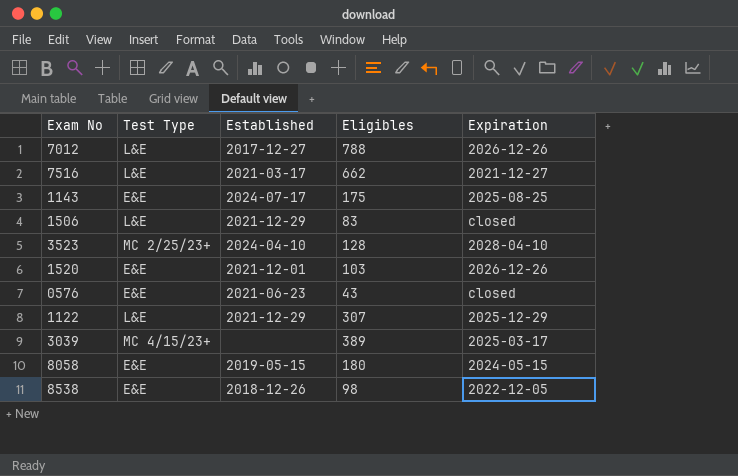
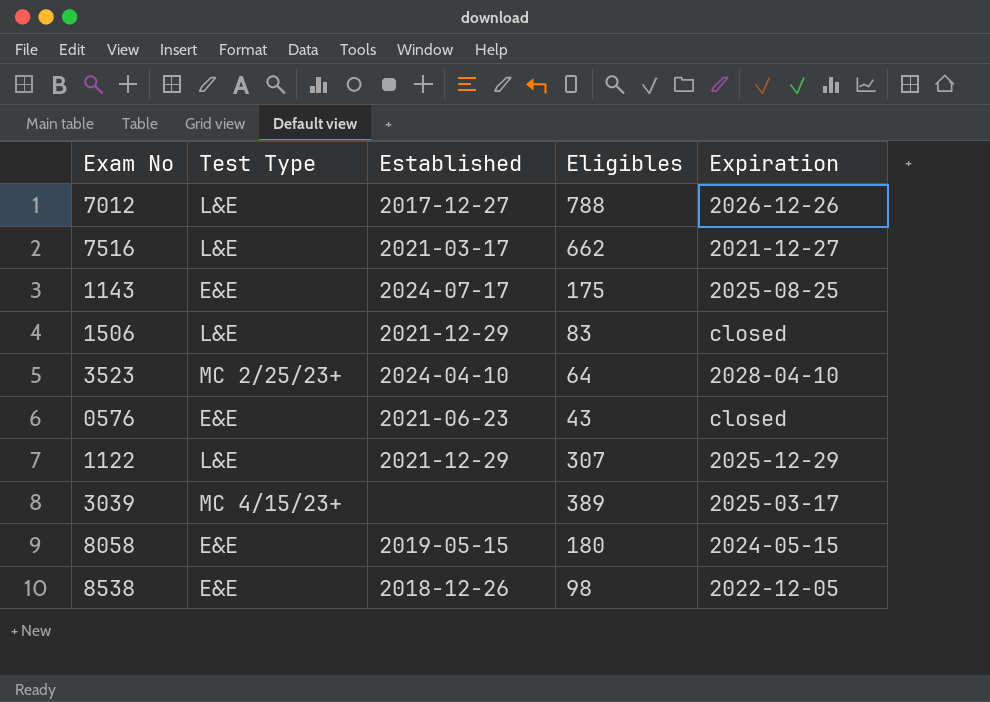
row 1520: E&E | 2021-12-01 | 103 | 2026-12-26 -> none
3523 | Eligibles: 128 -> 64

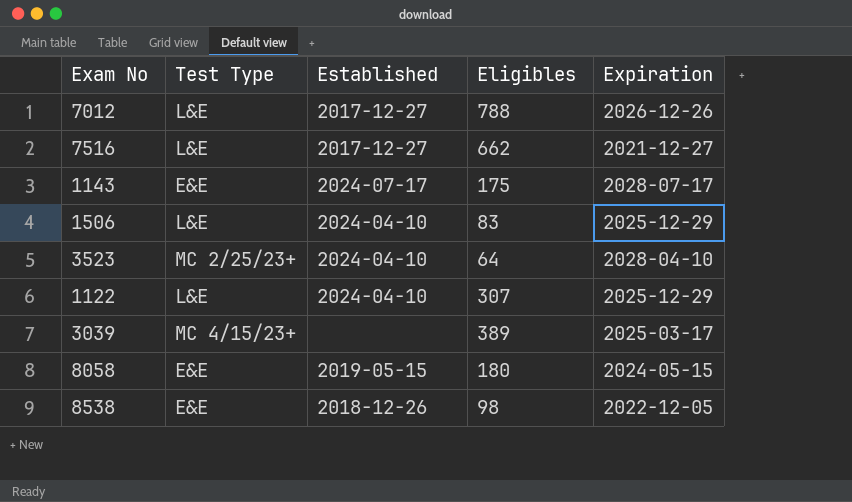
row 0576: E&E | 2021-06-23 | 43 | closed -> none
7516 | Established: 2021-03-17 -> 2017-12-27
1143 | Expiration: 2025-08-25 -> 2028-07-17
1506 | Established: 2021-12-29 -> 2024-04-10
1506 | Expiration: closed -> 2025-12-29
1122 | Established: 2021-12-29 -> 2024-04-10

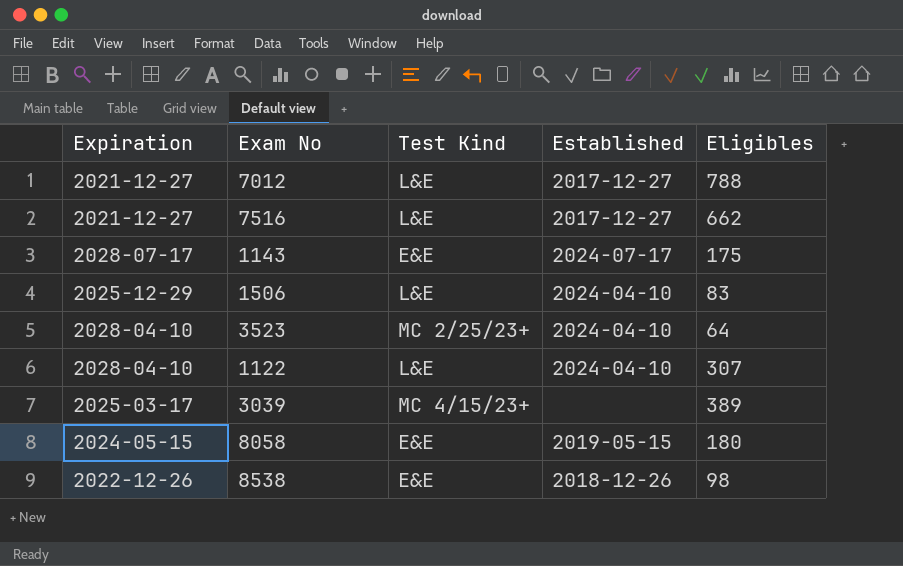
column Expiration | position: 5 -> 1
column name: Test Type -> Test Kind
7012 | Expiration: 2026-12-26 -> 2021-12-27
1122 | Expiration: 2025-12-29 -> 2028-04-10
8538 | Expiration: 2022-12-05 -> 2022-12-26

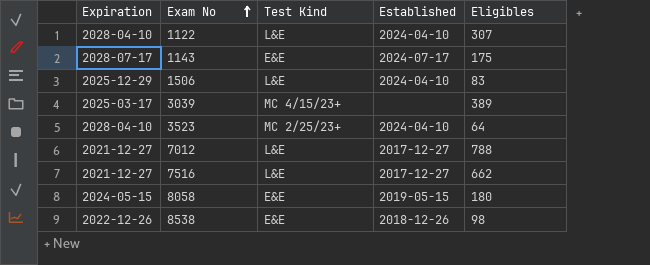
row order: none -> Exam No ascending

